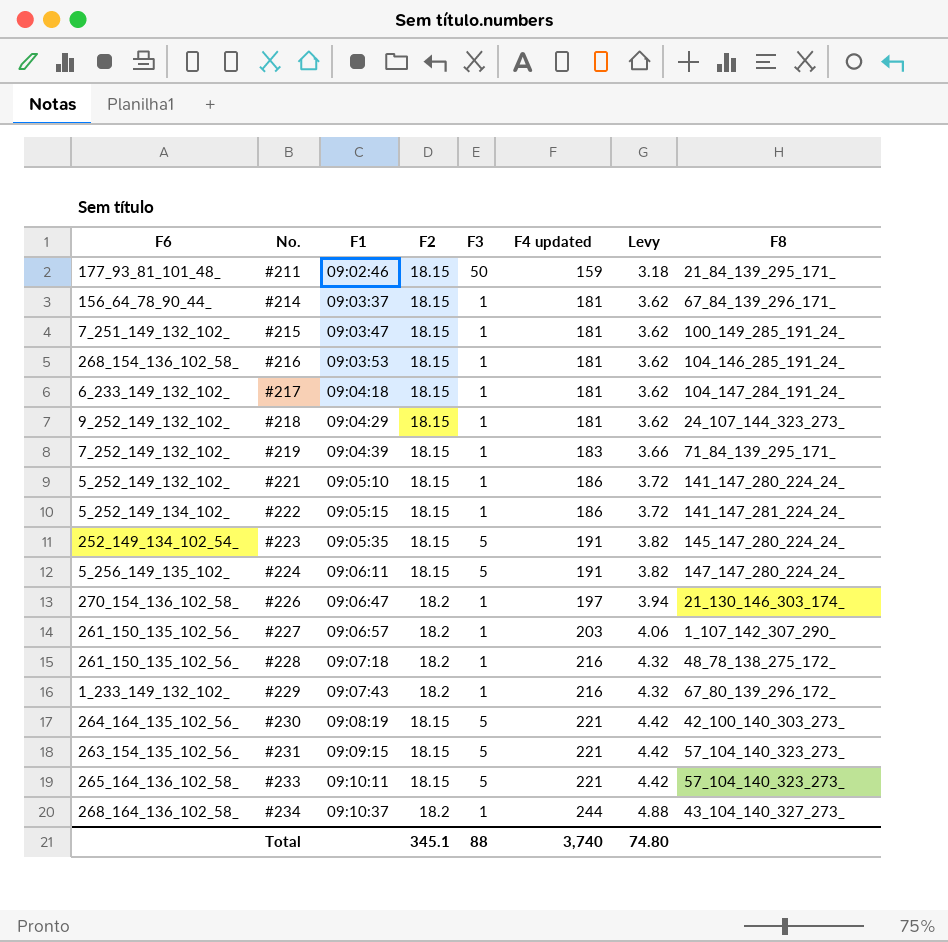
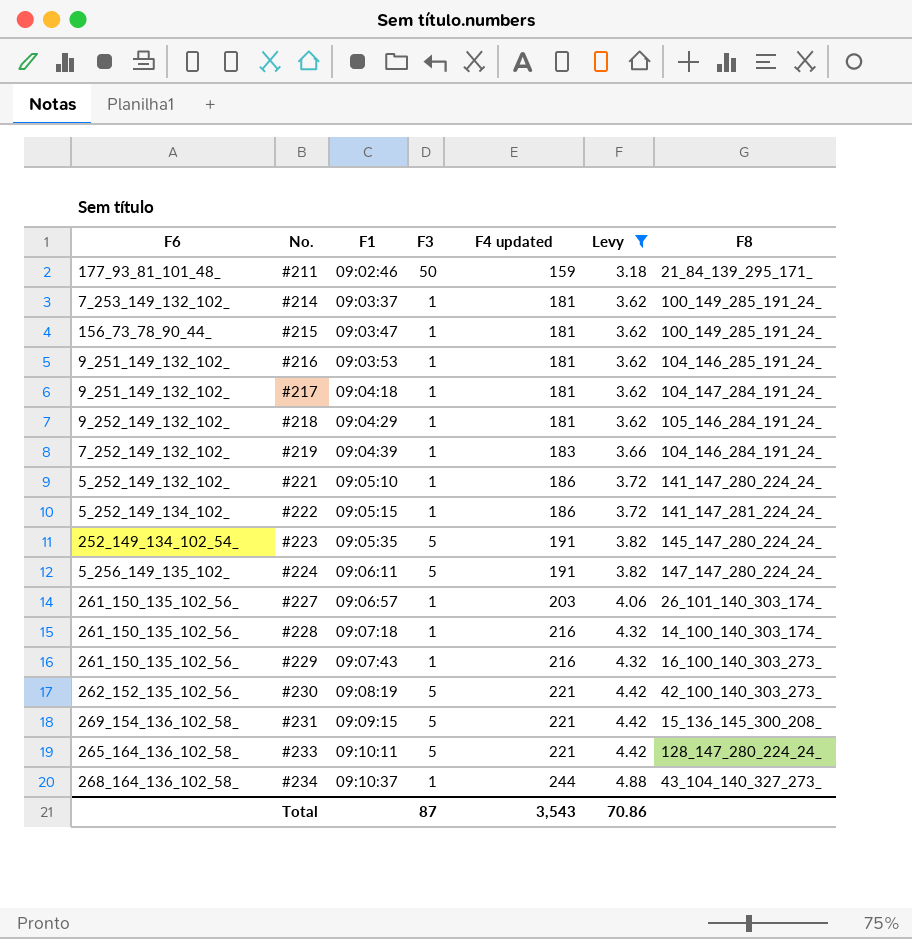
filter: none -> Levy != 3.94
column F2 | position: 4 -> none
#214 | F6: 156_64_78_90_44_ -> 7_253_149_132_102_
#214 | F8: 67_84_139_296_171_ -> 100_149_285_191_24_
#215 | F6: 7_251_149_132_102_ -> 156_73_78_90_44_
#216 | F6: 268_154_136_102_58_ -> 9_251_149_132_102_
#217 | F6: 6_233_149_132_102_ -> 9_251_149_132_102_
#218 | F8: 24_107_144_323_273_ -> 105_146_284_191_24_
#219 | F8: 71_84_139_295_171_ -> 104_146_284_191_24_
#227 | F8: 1_107_142_307_290_ -> 26_101_140_303_174_
#228 | F8: 48_78_138_275_172_ -> 14_100_140_303_174_
#229 | F6: 1_233_149_132_102_ -> 261_150_135_102_56_
#229 | F8: 67_80_139_296_172_ -> 16_100_140_303_273_
#230 | F6: 264_164_135_102_56_ -> 262_152_135_102_56_
#231 | F6: 263_154_135_102_56_ -> 269_154_136_102_58_
#231 | F8: 57_104_140_323_273_ -> 15_136_145_300_208_
#233 | F8: 57_104_140_323_273_ -> 128_147_280_224_24_
Total | F3: 88 -> 87
Total | F4 updated: 3,740 -> 3,543
Total | Levy: 74.80 -> 70.86

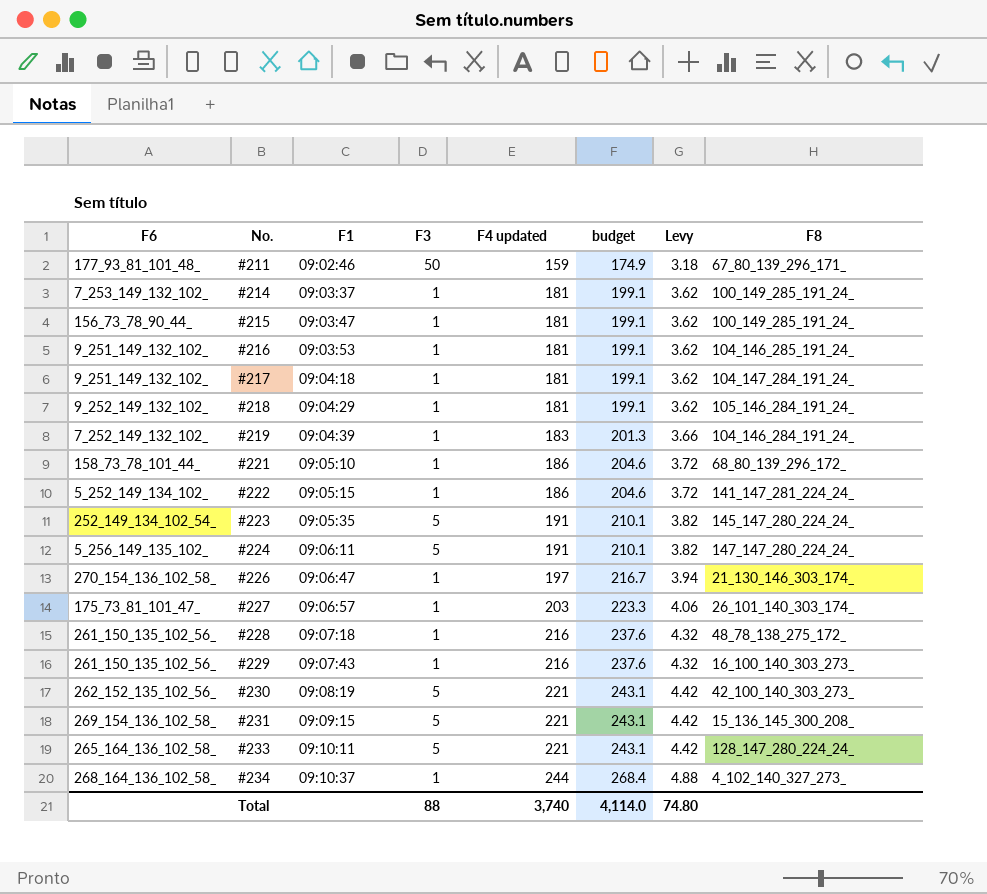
filter: Levy != 3.94 -> none
column budget | formula: none -> [F4 updated] * 1.1
#211 | F8: 21_84_139_295_171_ -> 67_80_139_296_171_
#221 | F6: 5_252_149_132_102_ -> 158_73_78_101_44_
#221 | F8: 141_147_280_224_24_ -> 68_80_139_296_172_
#227 | F6: 261_150_135_102_56_ -> 175_73_81_101_47_
#228 | F8: 14_100_140_303_174_ -> 48_78_138_275_172_
#234 | F8: 43_104_140_327_273_ -> 4_102_140_327_273_
Total | F3: 87 -> 88
Total | F4 updated: 3,543 -> 3,740
Total | Levy: 70.86 -> 74.80

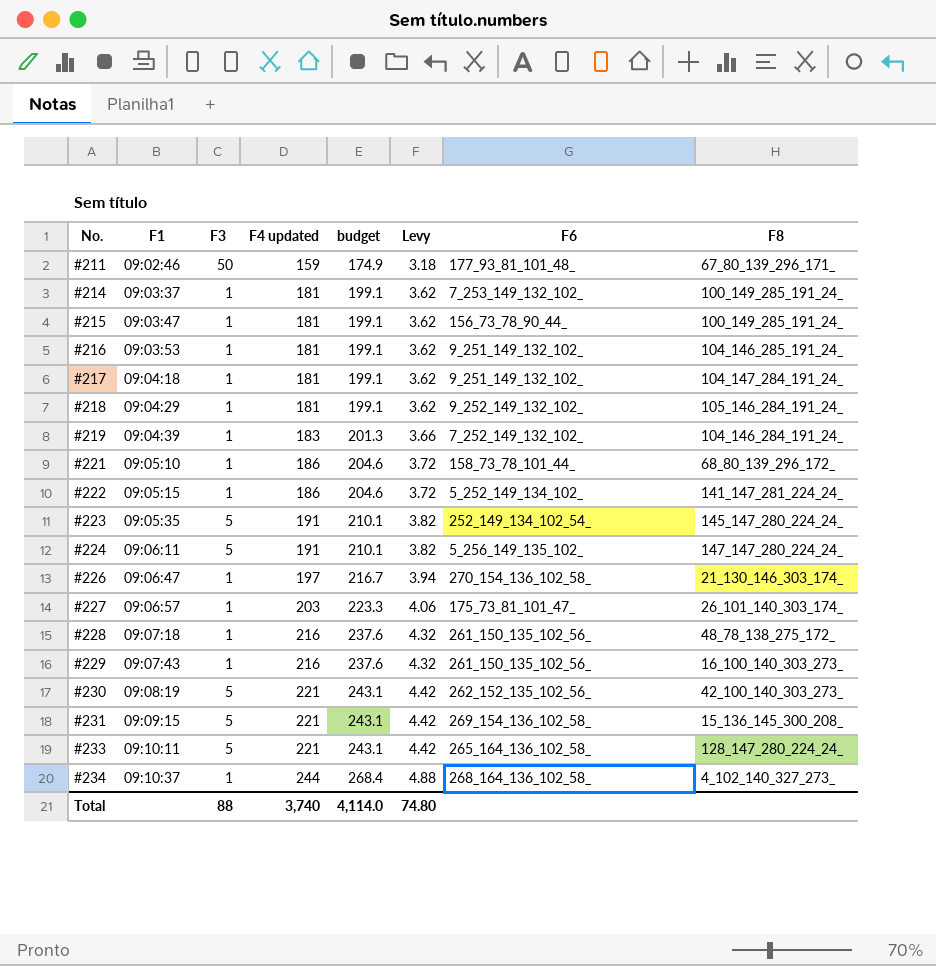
column F6 | position: 1 -> 7

